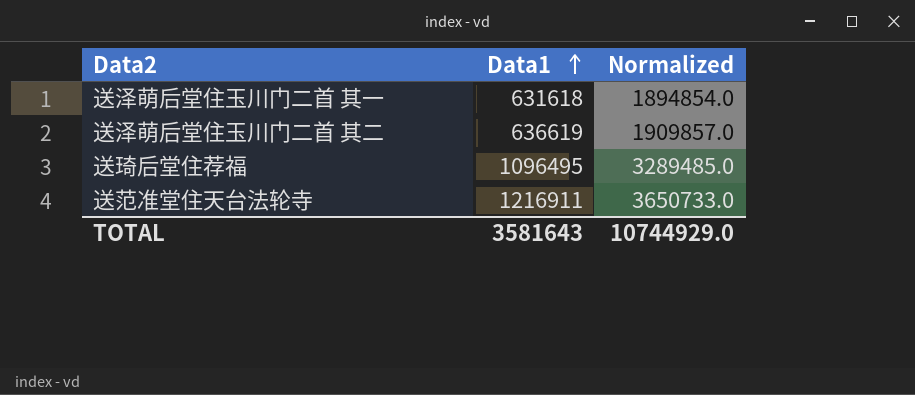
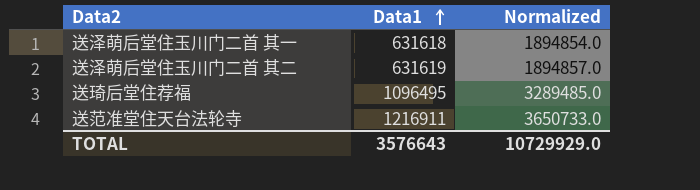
送泽萌后堂住玉川门二首 其二 | Data1: 636619 -> 631619
送泽萌后堂住玉川门二首 其二 | Normalized: 1909857.0 -> 1894857.0
TOTAL | Data1: 3581643 -> 3576643
TOTAL | Normalized: 10744929.0 -> 10729929.0

